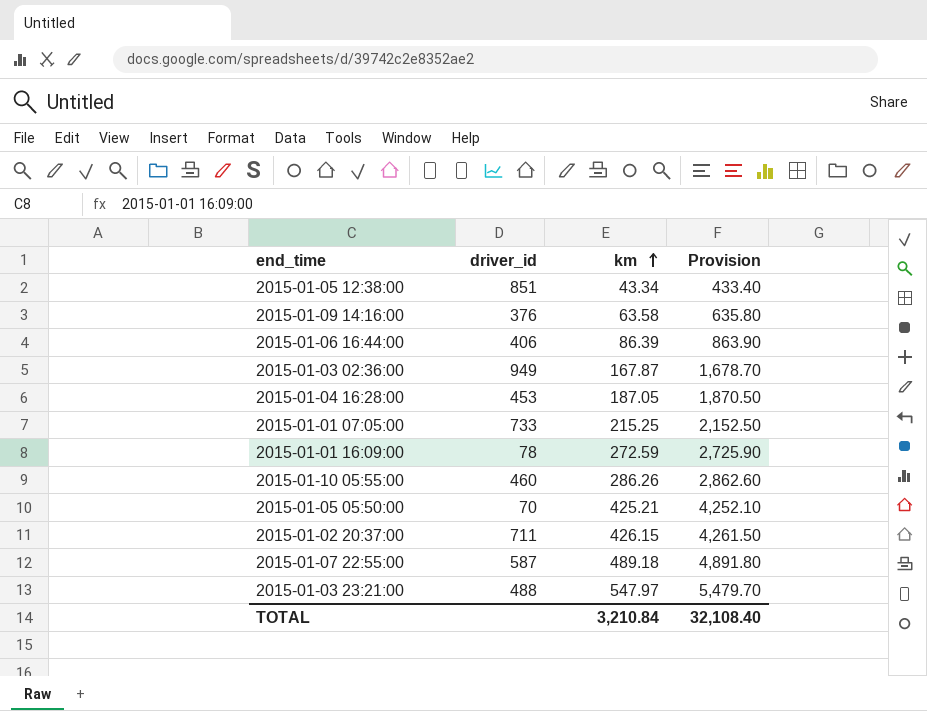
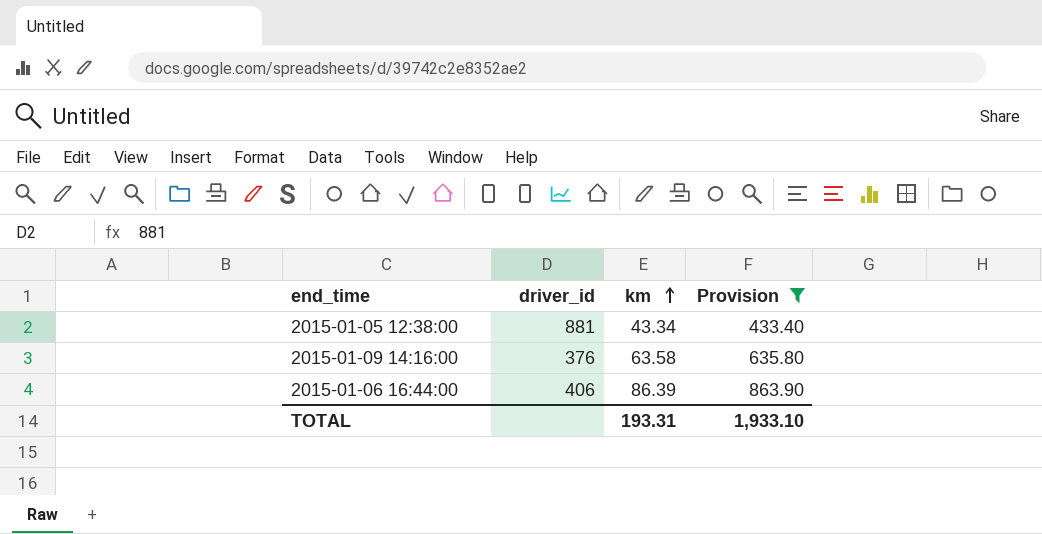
filter: none -> Provision <= 863.90
2015-01-05 12:38:00 | driver_id: 851 -> 881
TOTAL | km: 3,210.84 -> 193.31
TOTAL | Provision: 32,108.40 -> 1,933.10

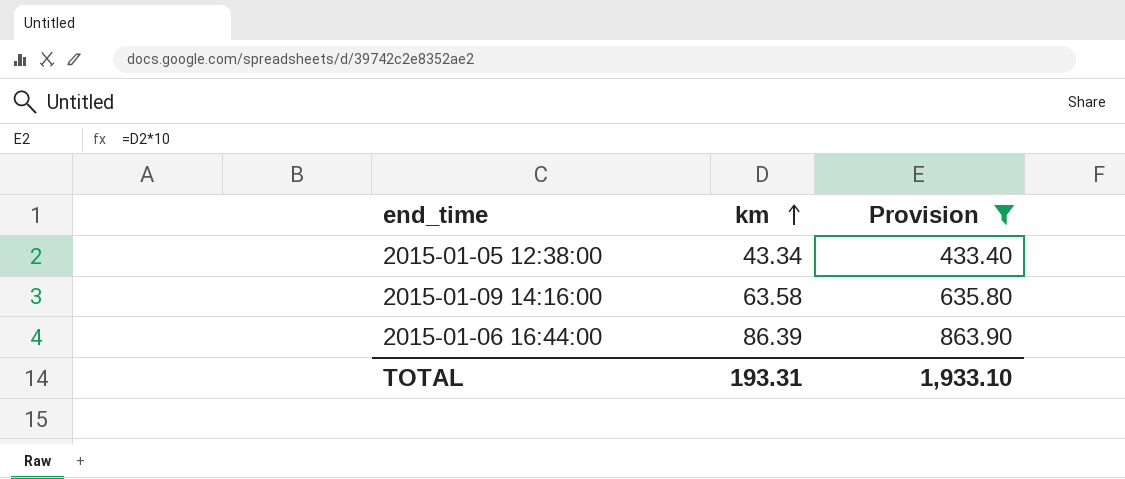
column driver_id | position: 2 -> none

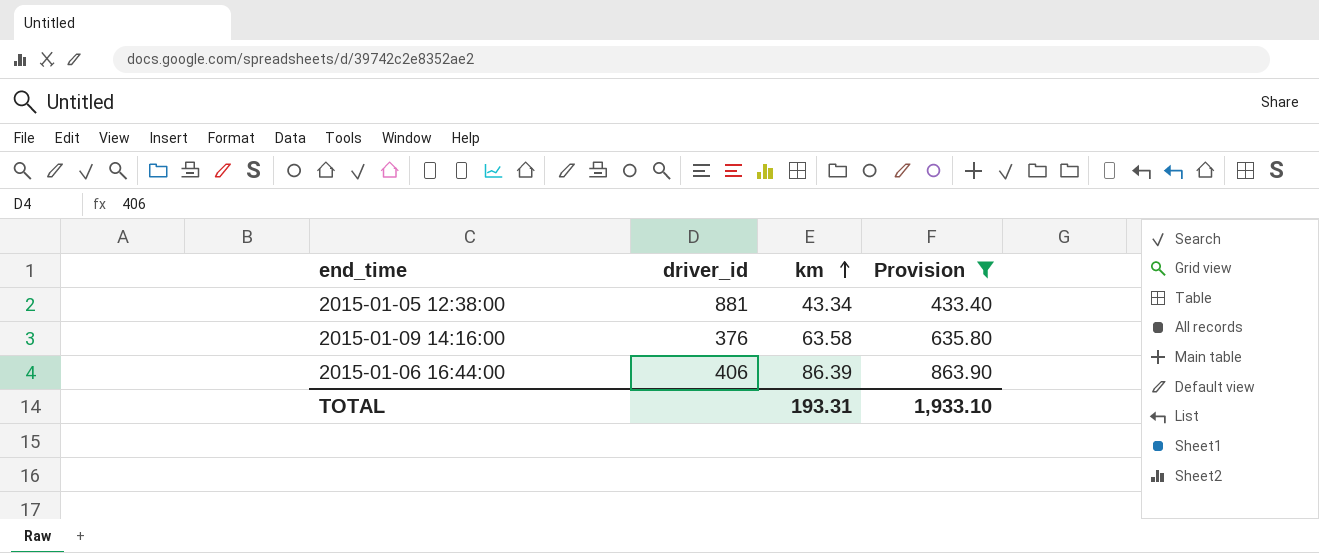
column driver_id | position: none -> 2

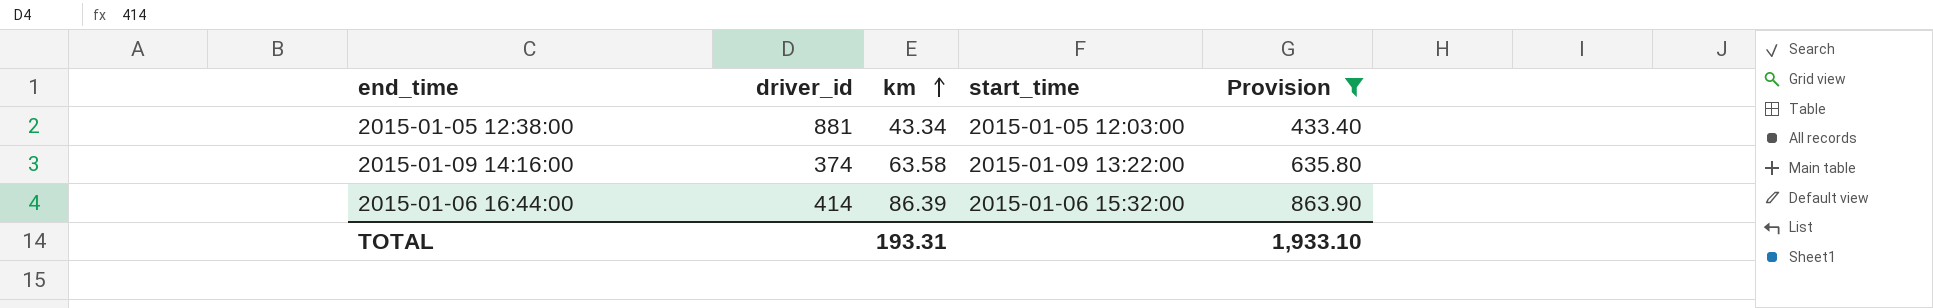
column start_time | position: none -> 4
2015-01-09 14:16:00 | driver_id: 376 -> 374
2015-01-06 16:44:00 | driver_id: 406 -> 414

